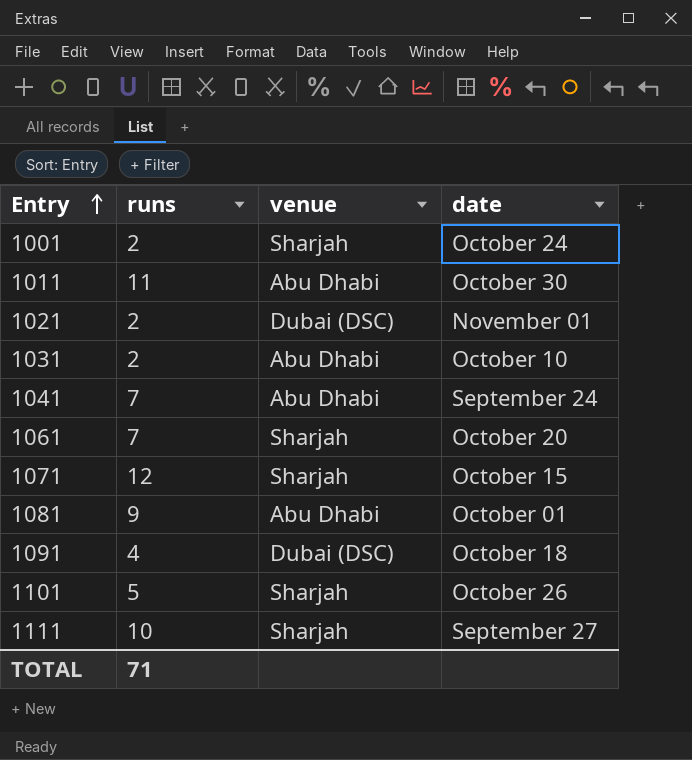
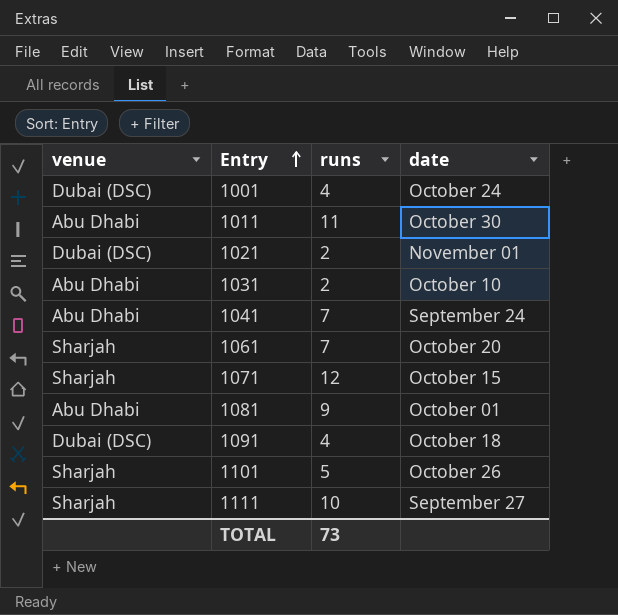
column venue | position: 3 -> 1
1001 | venue: Sharjah -> Dubai (DSC)
1001 | runs: 2 -> 4
TOTAL | runs: 71 -> 73

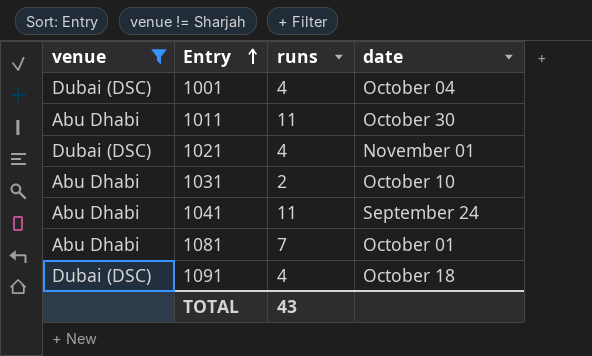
filter: none -> venue != Sharjah
1001 | date: October 24 -> October 04
1021 | runs: 2 -> 4
1041 | runs: 7 -> 11
1081 | runs: 9 -> 7
TOTAL | runs: 73 -> 43

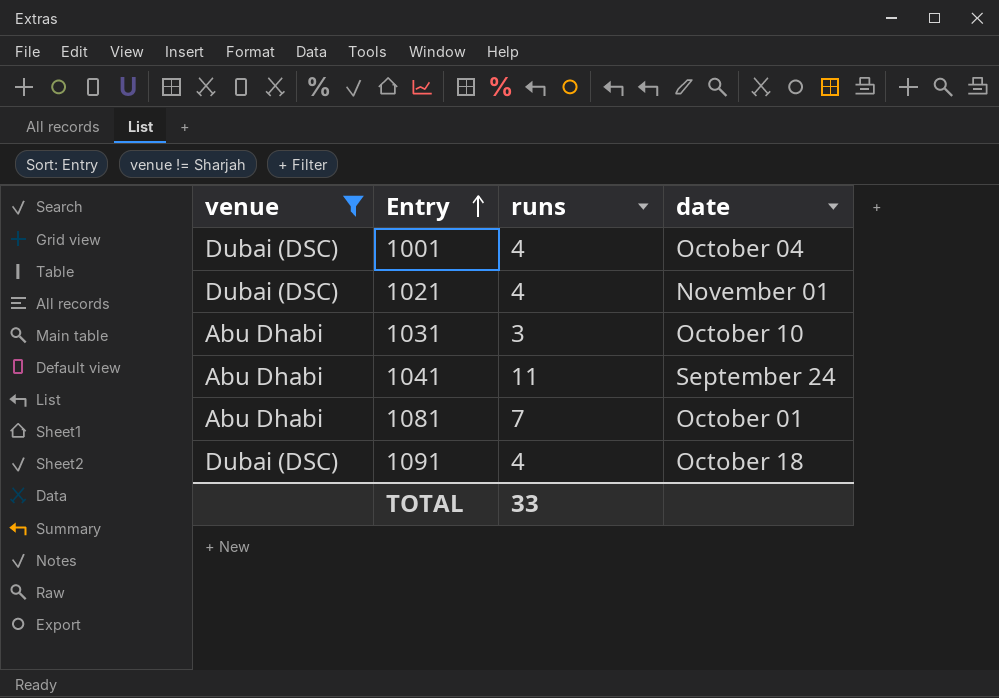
row 1011: Abu Dhabi | 11 | October 30 -> none
1031 | runs: 2 -> 3
TOTAL | runs: 43 -> 33

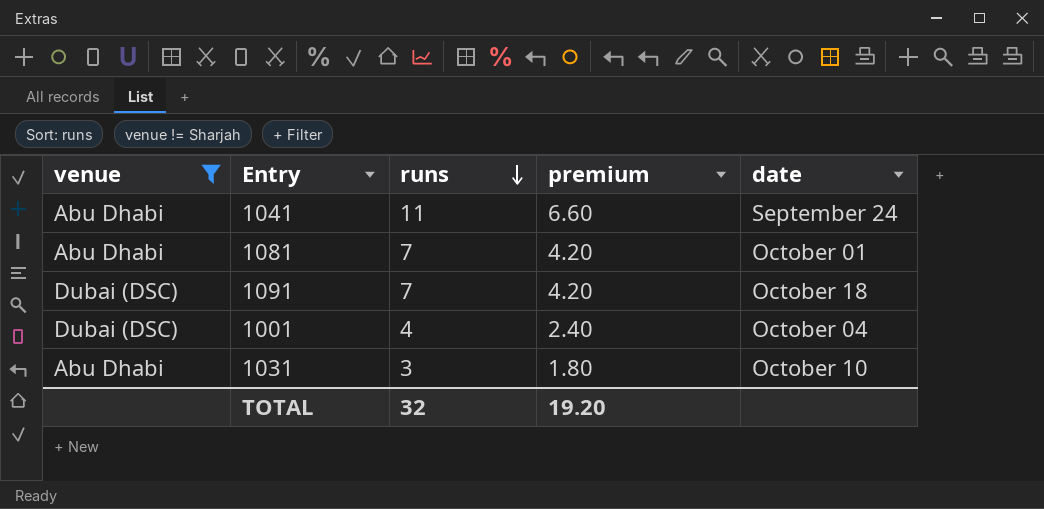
row order: Entry ascending -> runs descending
column premium | formula: none -> [runs] * 0.6
row 1021: Dubai (DSC) | 4 | November 01 -> none
1091 | runs: 4 -> 7
TOTAL | runs: 33 -> 32

